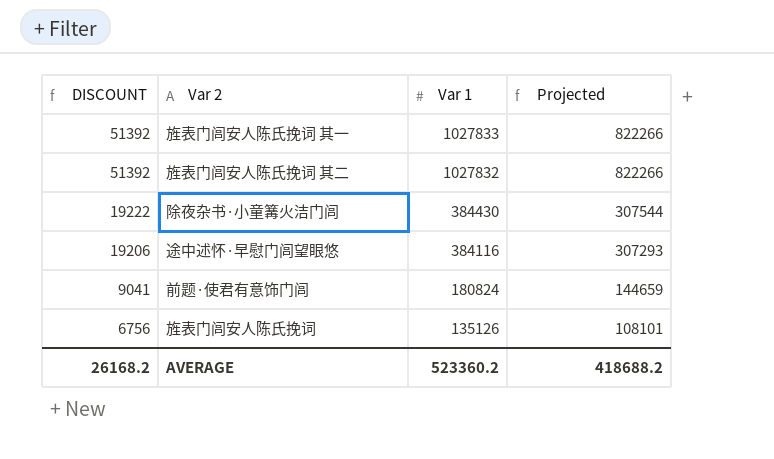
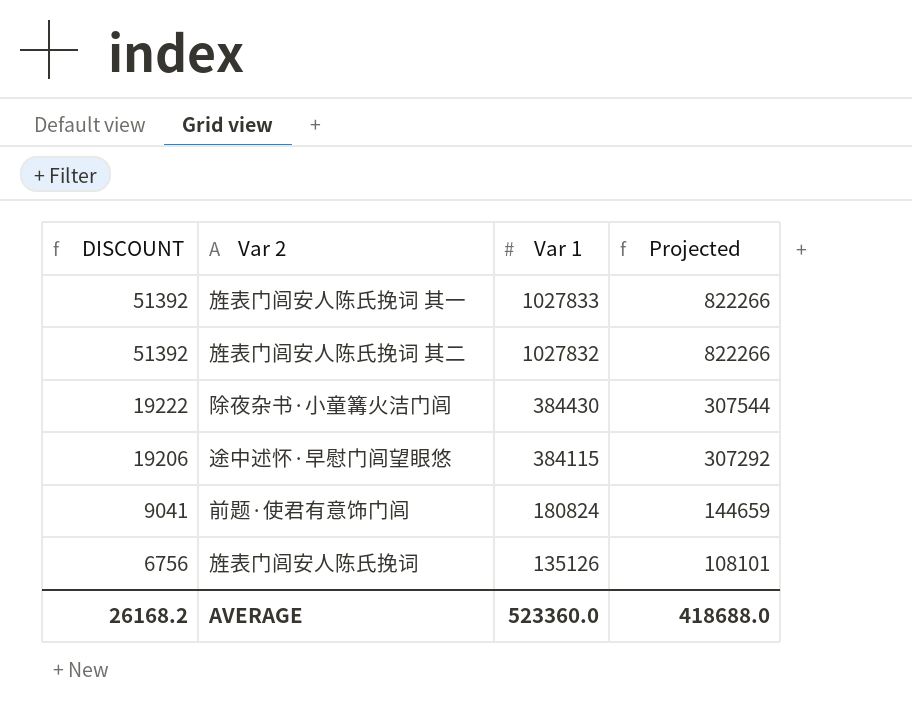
途中述怀·早慰门闾望眼悠 | Var 1: 384116 -> 384115
途中述怀·早慰门闾望眼悠 | Projected: 307293 -> 307292
AVERAGE | Var 1: 523360.2 -> 523360.0
AVERAGE | Projected: 418688.2 -> 418688.0

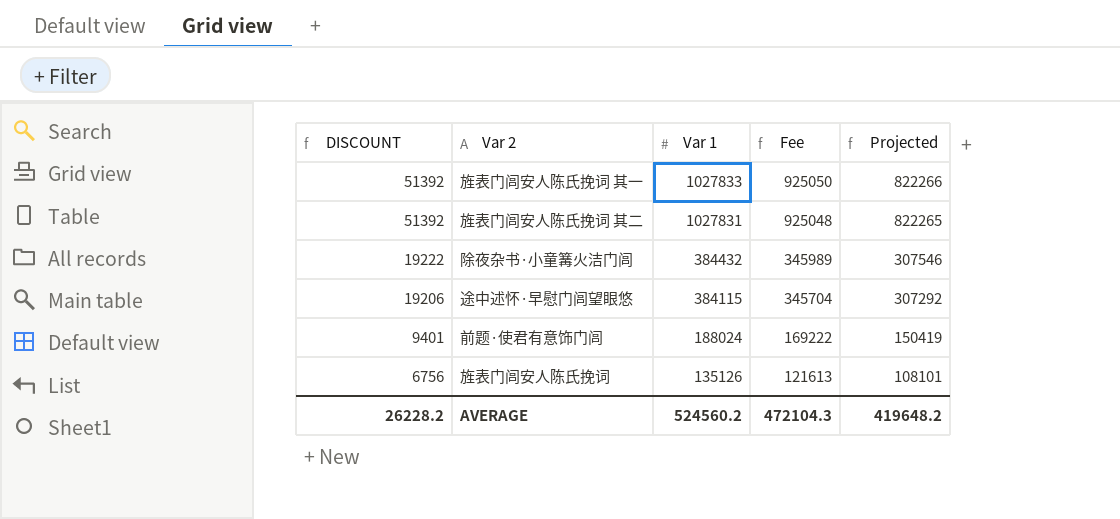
column Fee | formula: none -> [Var 1] * 0.9
旌表门闾安人陈氏挽词 其二 | Var 1: 1027832 -> 1027831
旌表门闾安人陈氏挽词 其二 | Projected: 822266 -> 822265
除夜杂书·小童篝火洁门闾 | Var 1: 384430 -> 384432
除夜杂书·小童篝火洁门闾 | Projected: 307544 -> 307546
前题·使君有意饰门闾 | DISCOUNT: 9041 -> 9401
前题·使君有意饰门闾 | Var 1: 180824 -> 188024
前题·使君有意饰门闾 | Projected: 144659 -> 150419
AVERAGE | DISCOUNT: 26168.2 -> 26228.2
AVERAGE | Var 1: 523360.0 -> 524560.2
AVERAGE | Projected: 418688.0 -> 419648.2

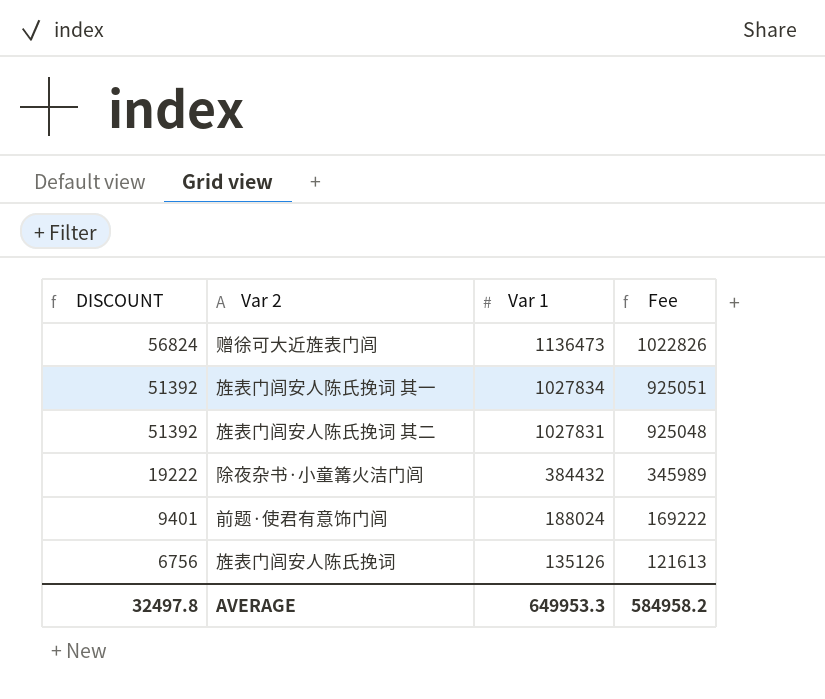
column Projected | formula: [Var 1] * 0.8 -> none
row 途中述怀·早慰门闾望眼悠: 19206 | 384115 | 345704 | 307292 -> none
row 赠徐可大近旌表门闾: none -> 56824 | 1136473 | 1022826
旌表门闾安人陈氏挽词 其一 | Var 1: 1027833 -> 1027834
旌表门闾安人陈氏挽词 其一 | Fee: 925050 -> 925051
AVERAGE | DISCOUNT: 26228.2 -> 32497.8
AVERAGE | Var 1: 524560.2 -> 649953.3
AVERAGE | Fee: 472104.3 -> 584958.2

